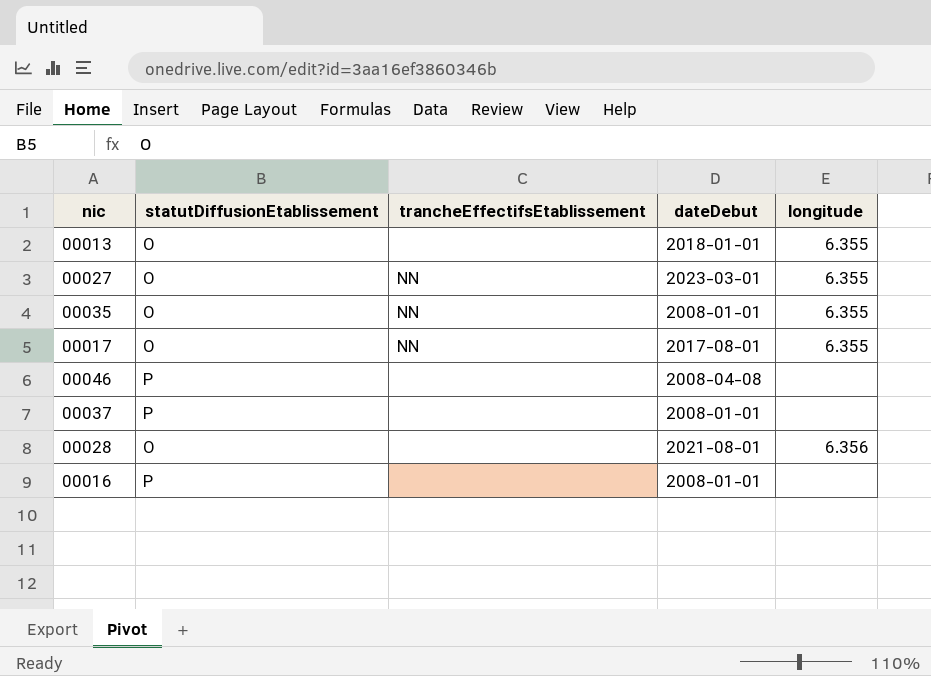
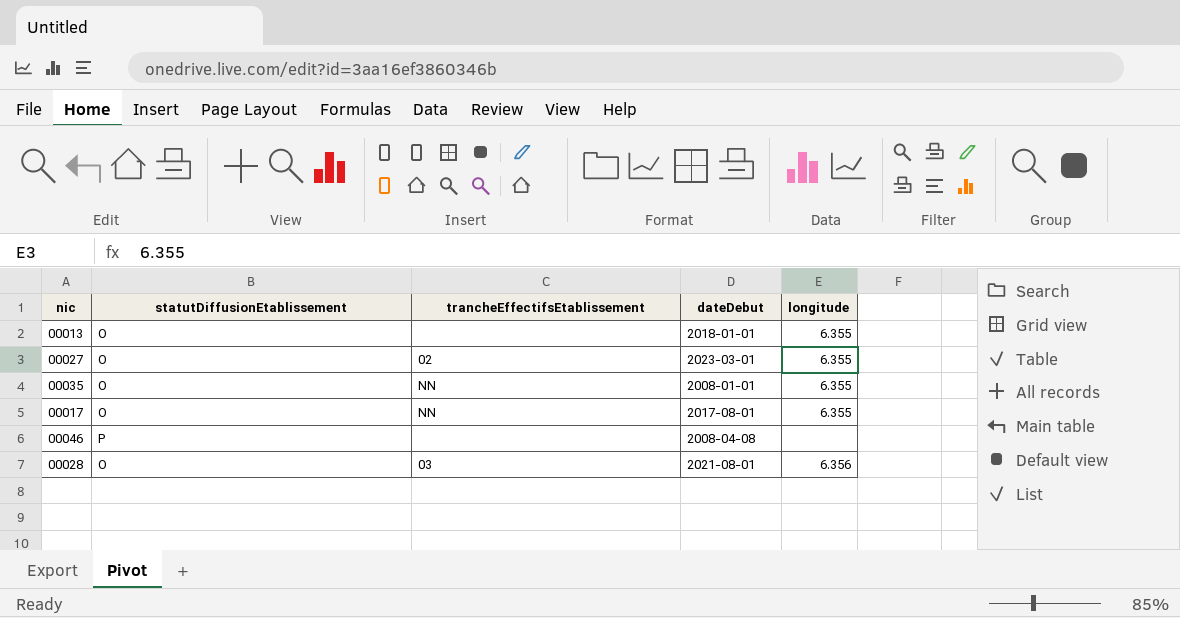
row 00037: P | none | 2008-01-01 | none -> none
row 00016: P | none | 2008-01-01 | none -> none
00027 | trancheEffectifsEtablissement: NN -> 02
00028 | trancheEffectifsEtablissement: none -> 03

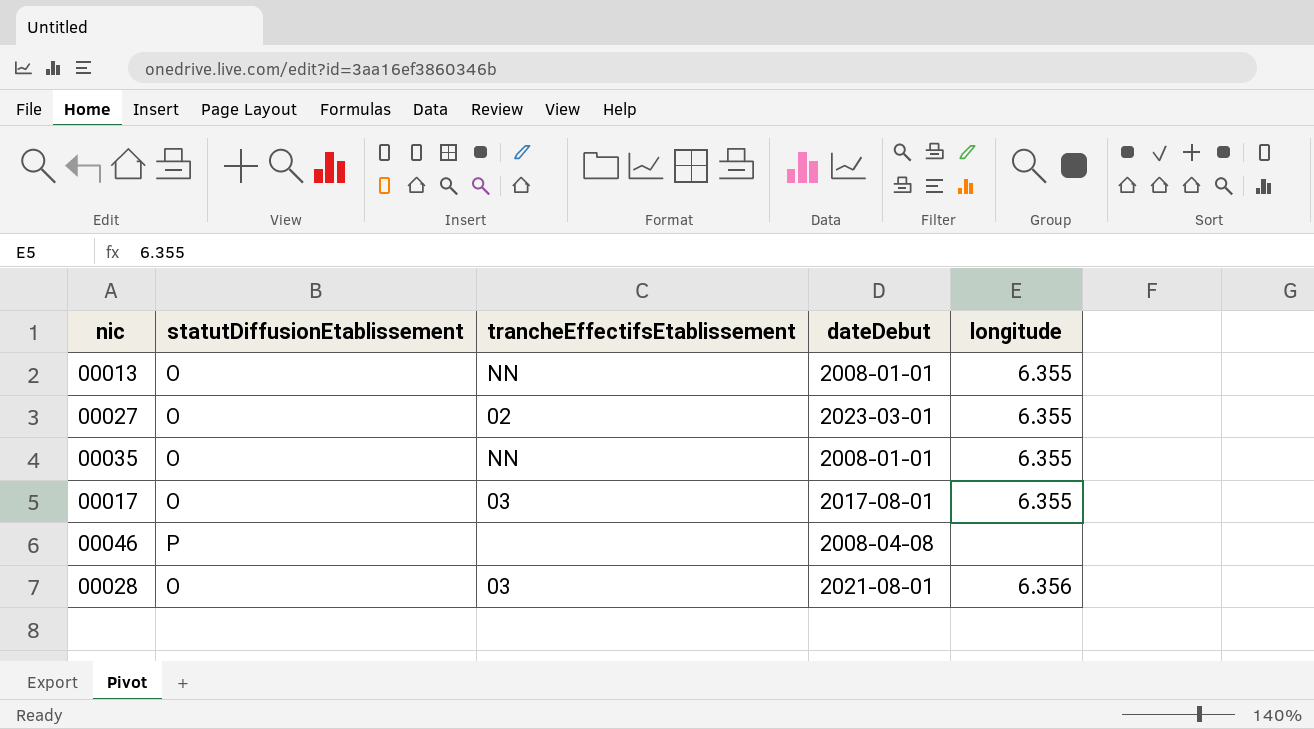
00013 | trancheEffectifsEtablissement: none -> NN
00013 | dateDebut: 2018-01-01 -> 2008-01-01
00017 | trancheEffectifsEtablissement: NN -> 03

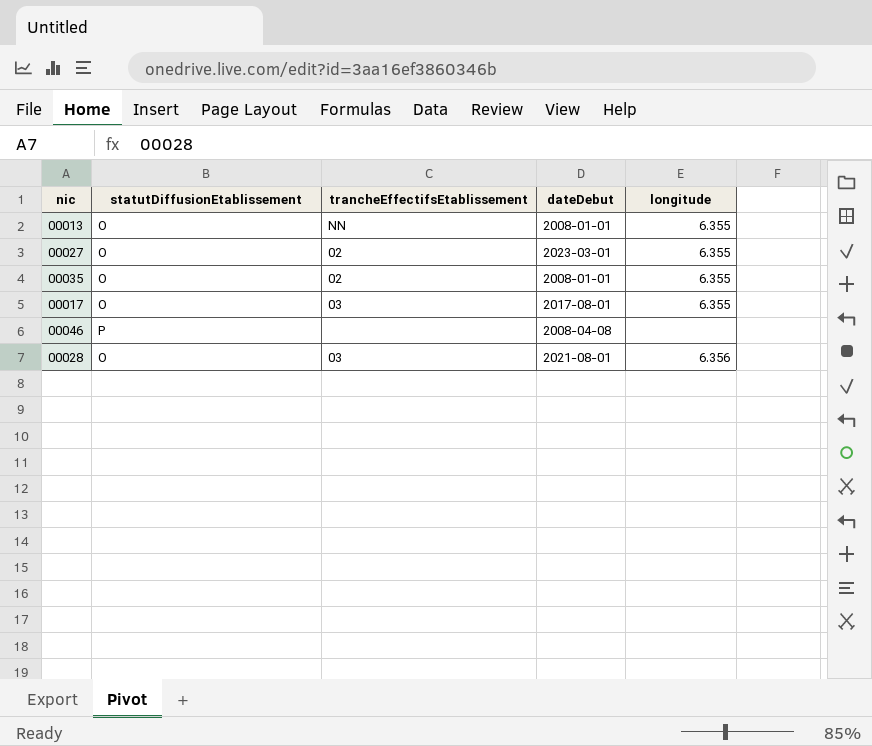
00035 | trancheEffectifsEtablissement: NN -> 02

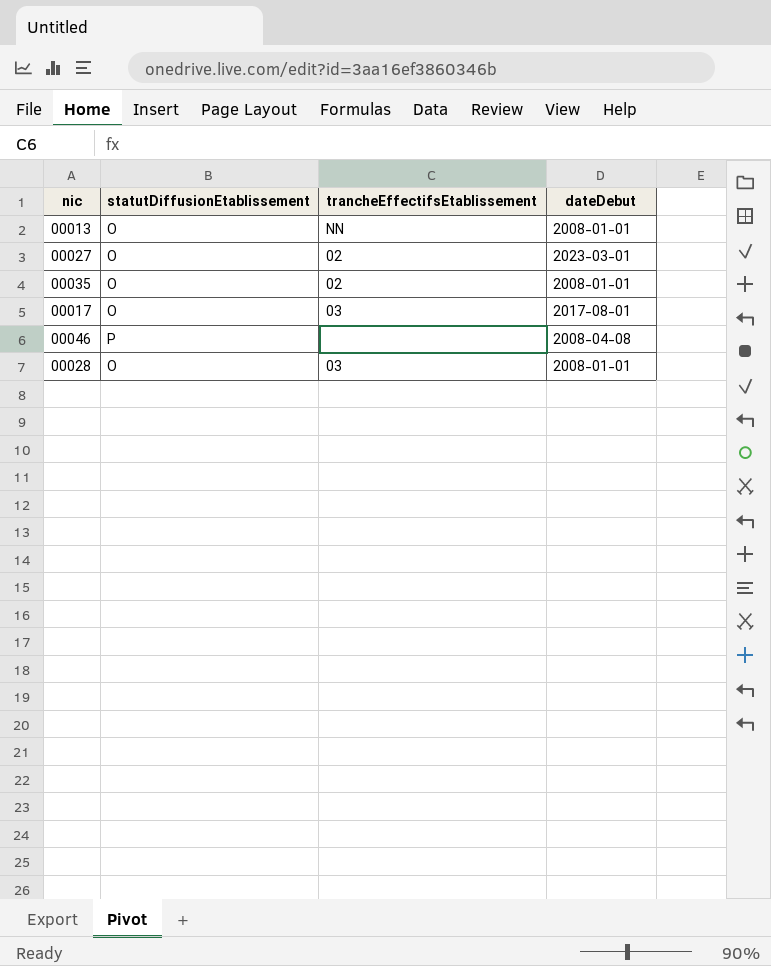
column longitude | position: 5 -> none
00028 | dateDebut: 2021-08-01 -> 2008-01-01

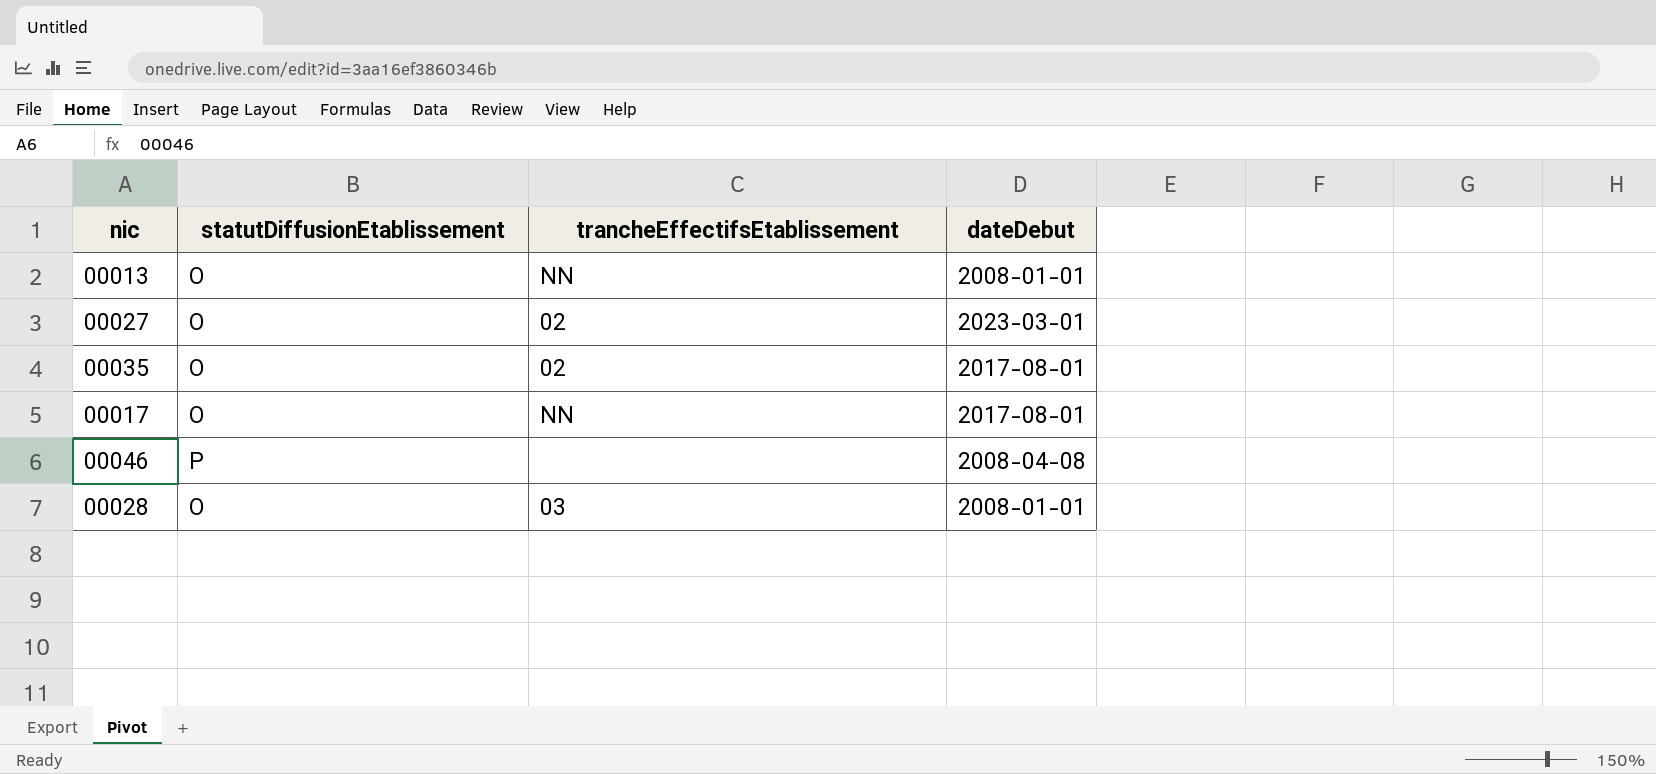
00035 | dateDebut: 2008-01-01 -> 2017-08-01
00017 | trancheEffectifsEtablissement: 03 -> NN

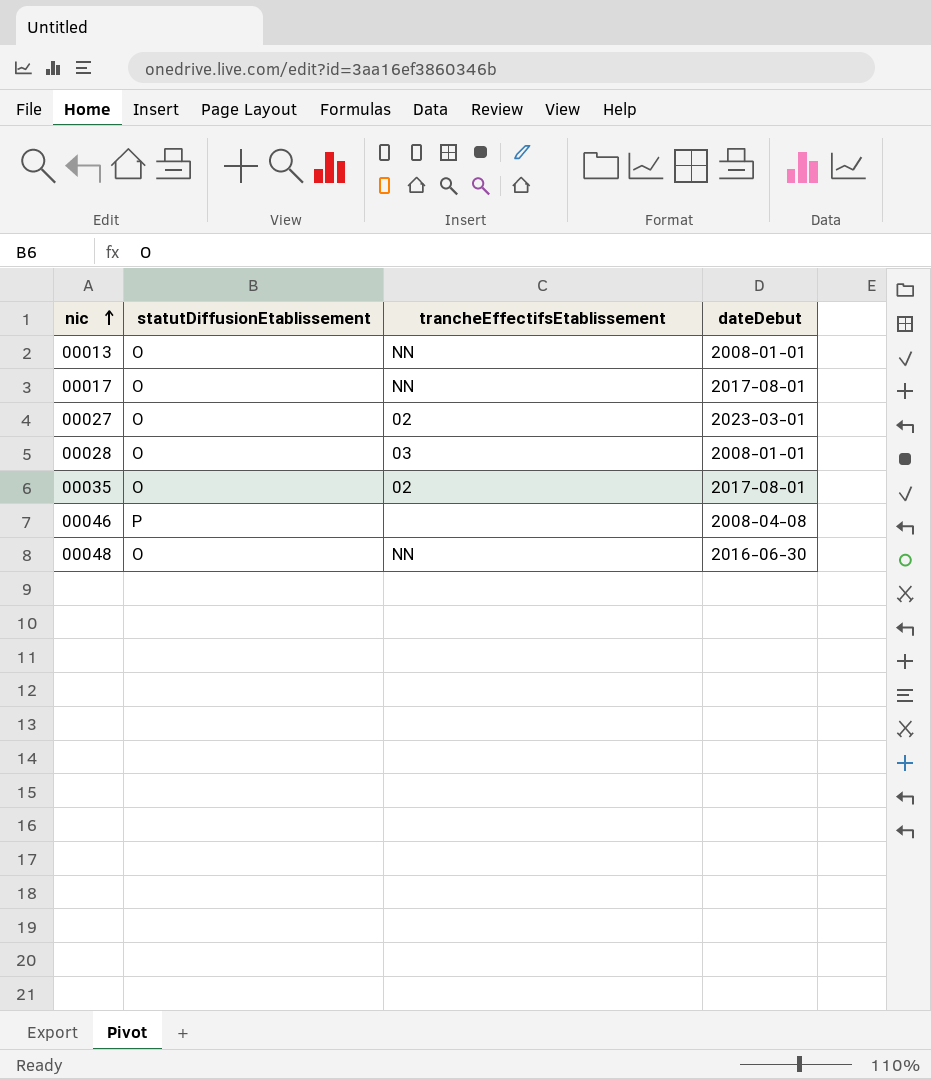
row order: none -> nic ascending
row 00048: none -> O | NN | 2016-06-30

